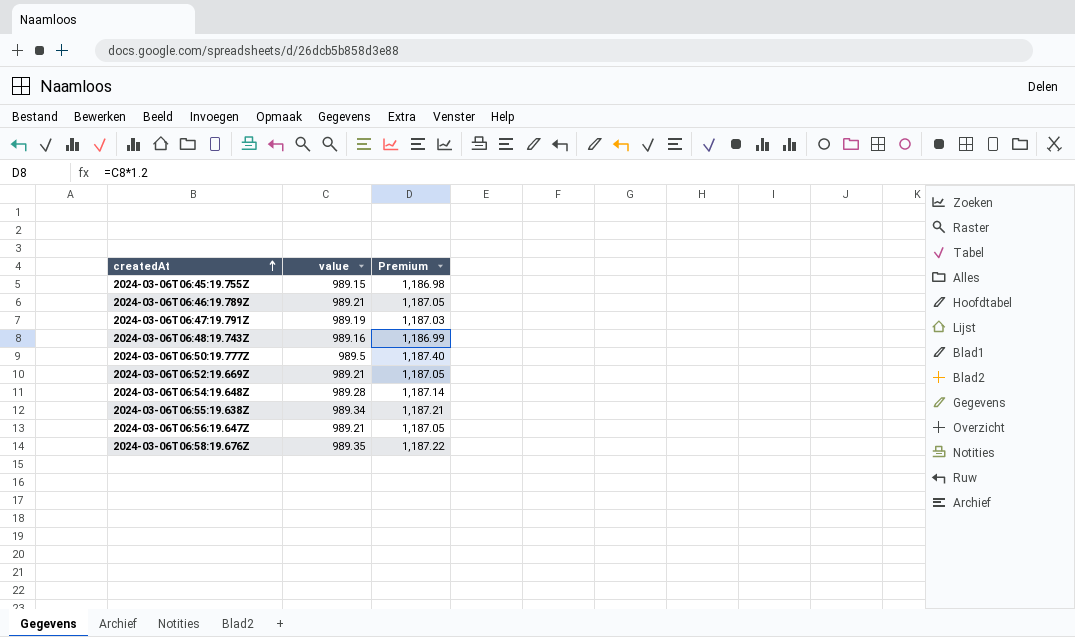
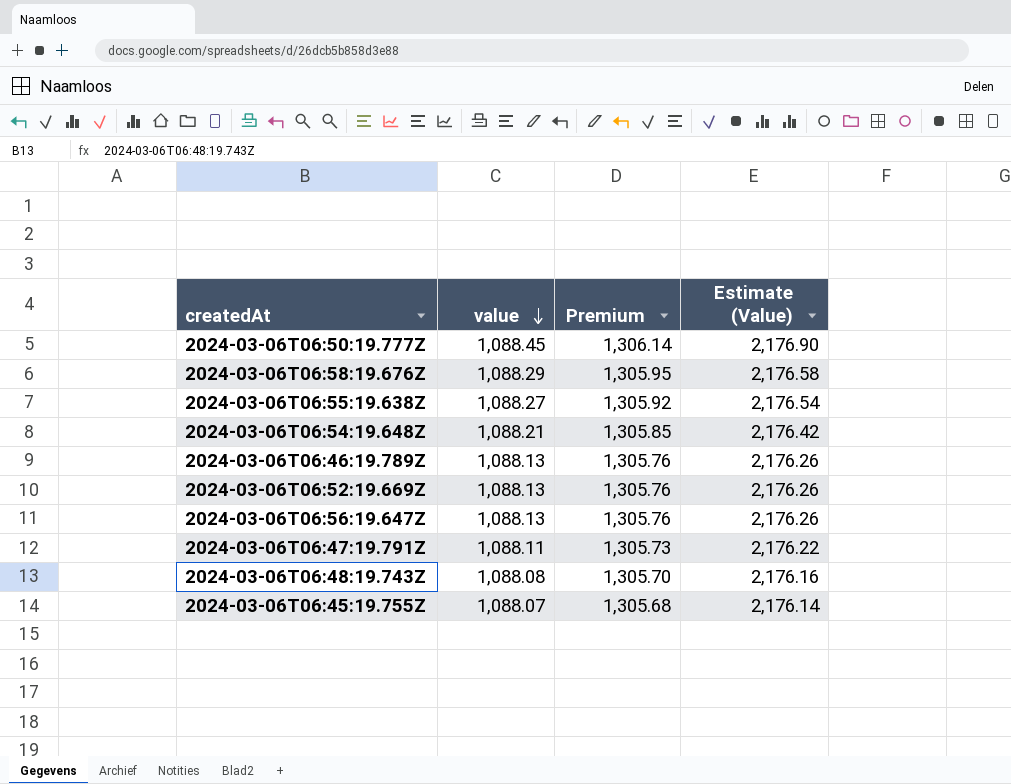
row order: createdAt ascending -> value descending
column Estimate (Value) | formula: none -> [value] * 2
2024-03-06T06:50:19.777Z | value: 989.5 -> 1,088.45
2024-03-06T06:50:19.777Z | Premium: 1,187.40 -> 1,306.14
2024-03-06T06:58:19.676Z | value: 989.35 -> 1,088.29
2024-03-06T06:58:19.676Z | Premium: 1,187.22 -> 1,305.95
2024-03-06T06:55:19.638Z | value: 989.34 -> 1,088.27
2024-03-06T06:55:19.638Z | Premium: 1,187.21 -> 1,305.92
2024-03-06T06:54:19.648Z | value: 989.28 -> 1,088.21
2024-03-06T06:54:19.648Z | Premium: 1,187.14 -> 1,305.85
2024-03-06T06:46:19.789Z | value: 989.21 -> 1,088.13
2024-03-06T06:46:19.789Z | Premium: 1,187.05 -> 1,305.76
2024-03-06T06:52:19.669Z | value: 989.21 -> 1,088.13
2024-03-06T06:52:19.669Z | Premium: 1,187.05 -> 1,305.76
2024-03-06T06:56:19.647Z | value: 989.21 -> 1,088.13
2024-03-06T06:56:19.647Z | Premium: 1,187.05 -> 1,305.76
2024-03-06T06:47:19.791Z | value: 989.19 -> 1,088.11
2024-03-06T06:47:19.791Z | Premium: 1,187.03 -> 1,305.73
2024-03-06T06:48:19.743Z | value: 989.16 -> 1,088.08
2024-03-06T06:48:19.743Z | Premium: 1,186.99 -> 1,305.70
2024-03-06T06:45:19.755Z | value: 989.15 -> 1,088.07
2024-03-06T06:45:19.755Z | Premium: 1,186.98 -> 1,305.68

